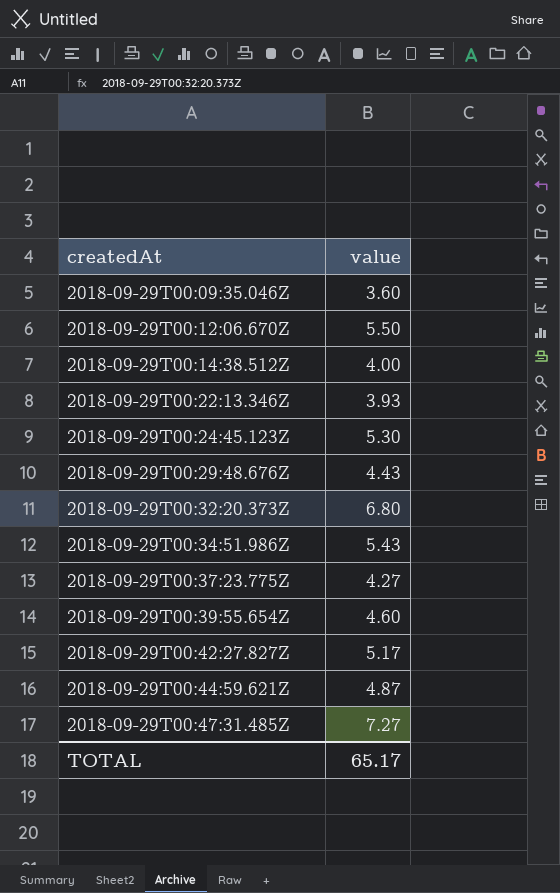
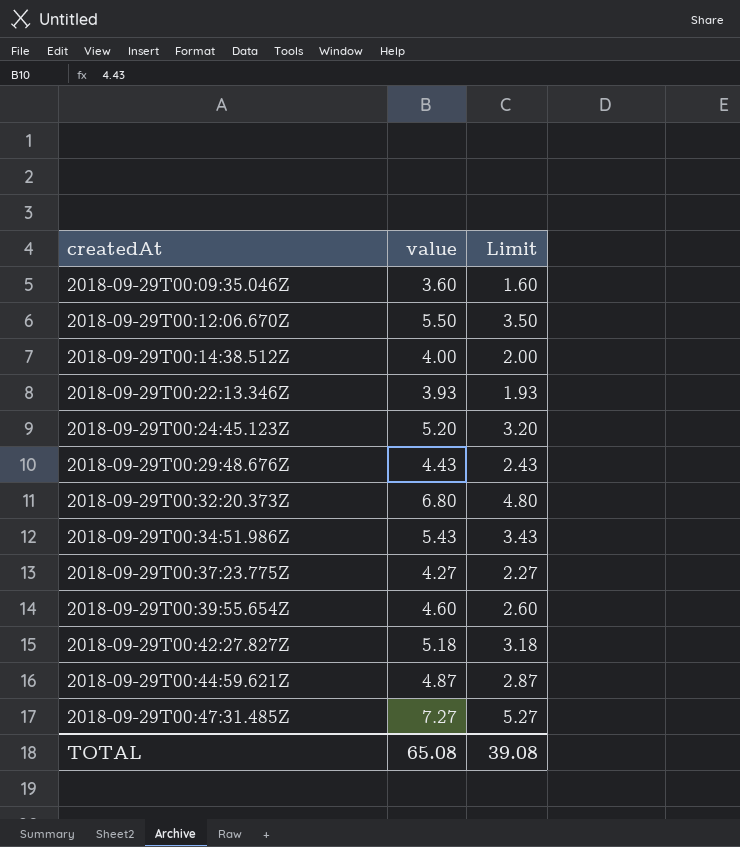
column Limit | formula: none -> [value] - 2
2018-09-29T00:24:45.123Z | value: 5.30 -> 5.20
2018-09-29T00:42:27.827Z | value: 5.17 -> 5.18
TOTAL | value: 65.17 -> 65.08

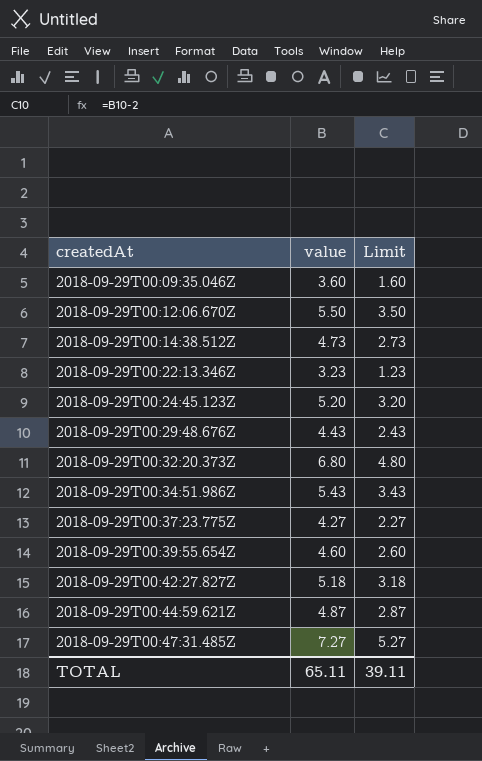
2018-09-29T00:14:38.512Z | value: 4.00 -> 4.73
2018-09-29T00:14:38.512Z | Limit: 2.00 -> 2.73
2018-09-29T00:22:13.346Z | value: 3.93 -> 3.23
2018-09-29T00:22:13.346Z | Limit: 1.93 -> 1.23
TOTAL | value: 65.08 -> 65.11
TOTAL | Limit: 39.08 -> 39.11

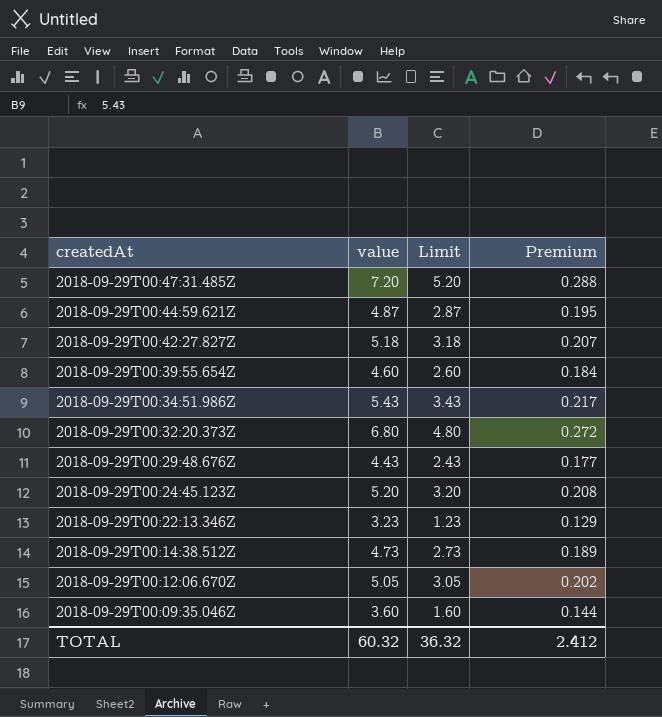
row order: createdAt ascending -> createdAt descending
column Premium | formula: none -> [value] * 0.04
row 2018-09-29T00:37:23.775Z: 4.27 | 2.27 -> none
2018-09-29T00:47:31.485Z | value: 7.27 -> 7.20
2018-09-29T00:47:31.485Z | Limit: 5.27 -> 5.20
2018-09-29T00:12:06.670Z | value: 5.50 -> 5.05
2018-09-29T00:12:06.670Z | Limit: 3.50 -> 3.05
TOTAL | value: 65.11 -> 60.32
TOTAL | Limit: 39.11 -> 36.32

